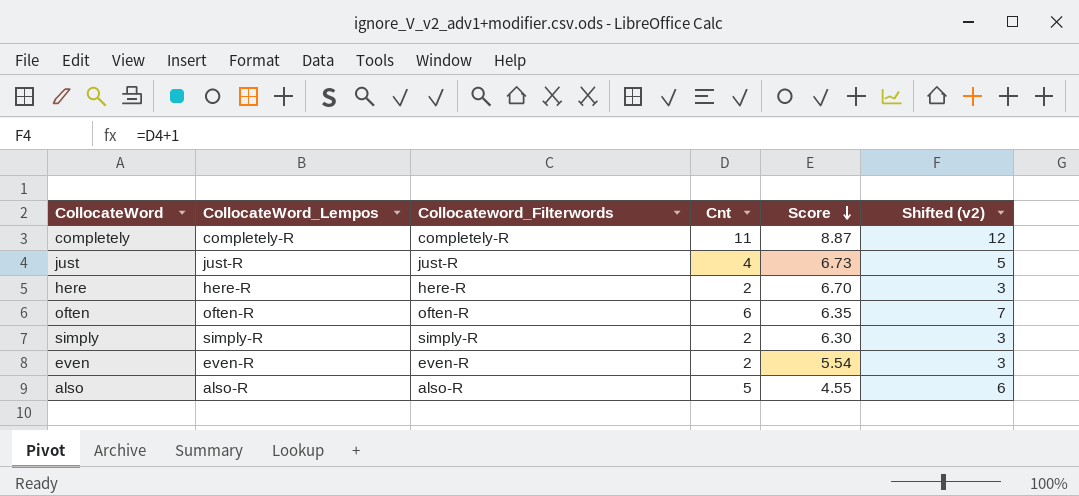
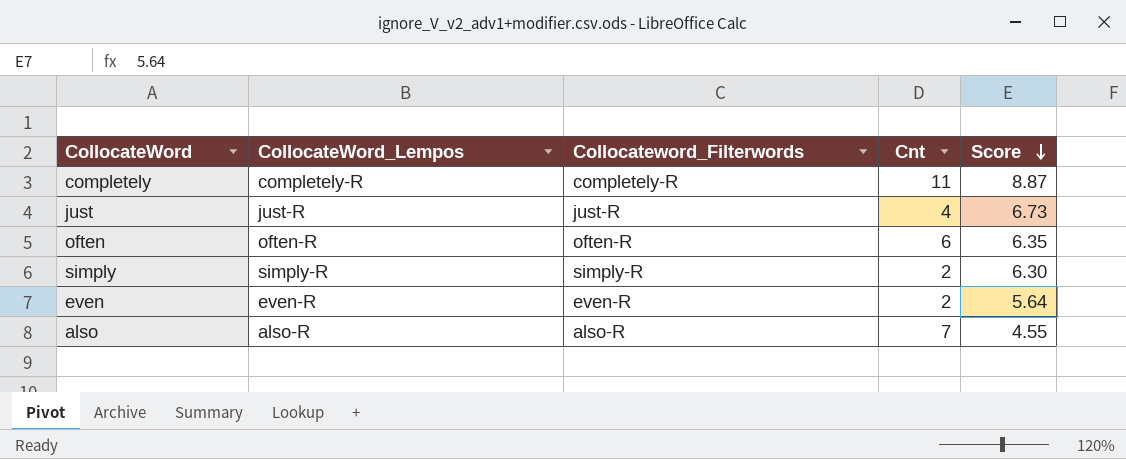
column Shifted (v2) | formula: [Cnt] + 1 -> none
row here: here-R | here-R | 2 | 6.70 | 3 -> none
even | Score: 5.54 -> 5.64
also | Cnt: 5 -> 7

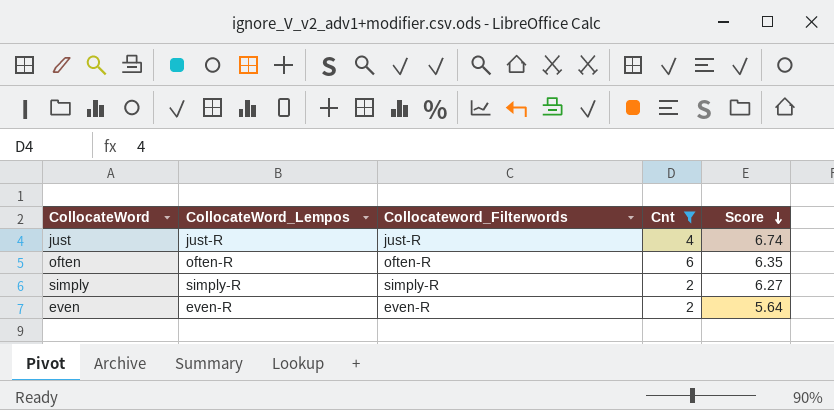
filter: none -> Cnt <= 6
just | Score: 6.73 -> 6.74
simply | Score: 6.30 -> 6.27

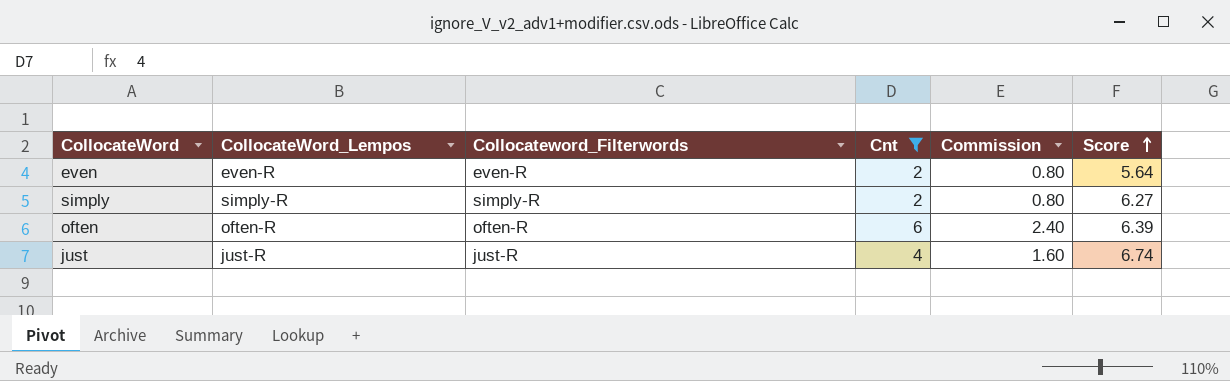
row order: Score descending -> Score ascending
column Commission | formula: none -> [Cnt] * 0.4
often | Score: 6.35 -> 6.39

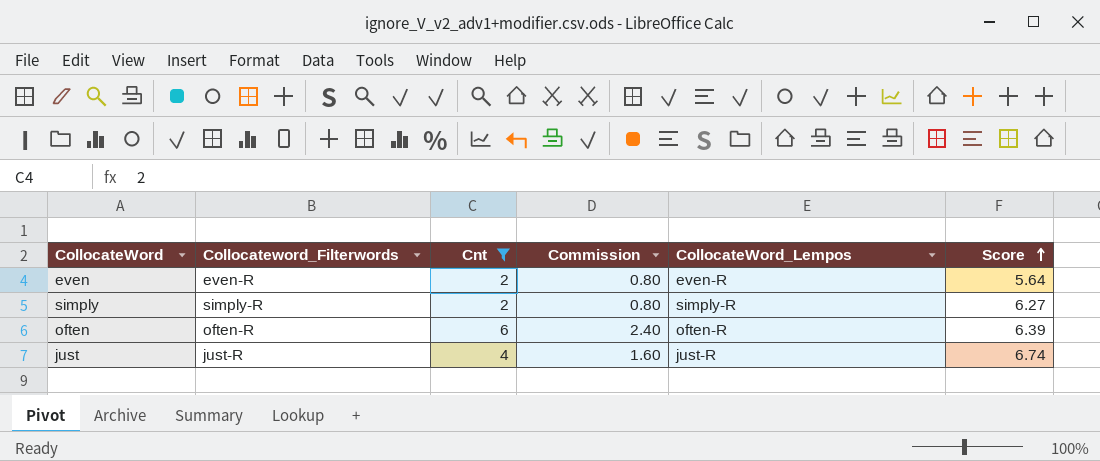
column CollocateWord_Lempos | position: 2 -> 5

